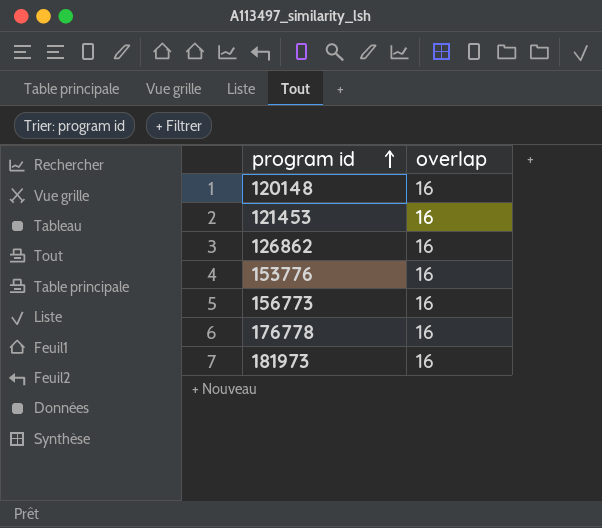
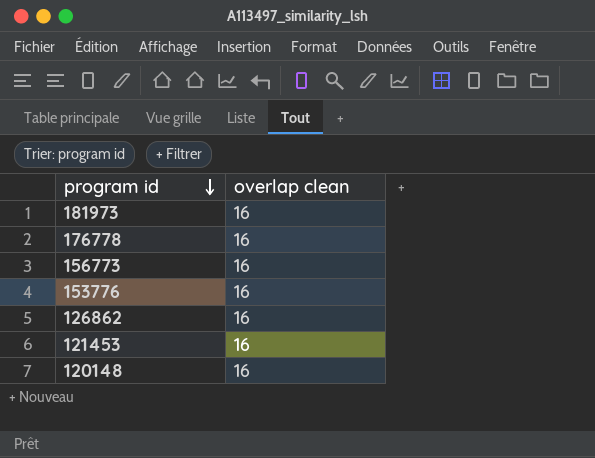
row order: program id ascending -> program id descending
column name: overlap -> overlap clean

